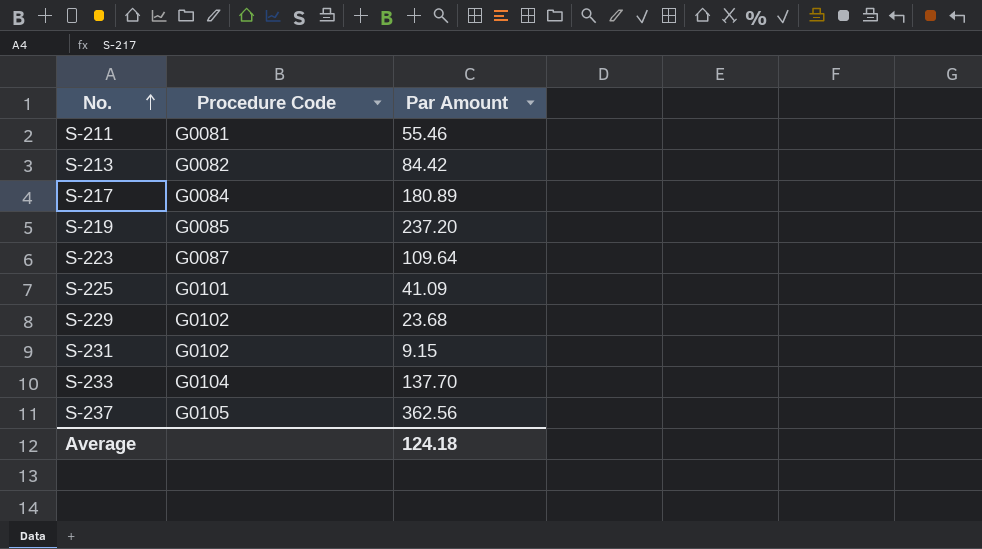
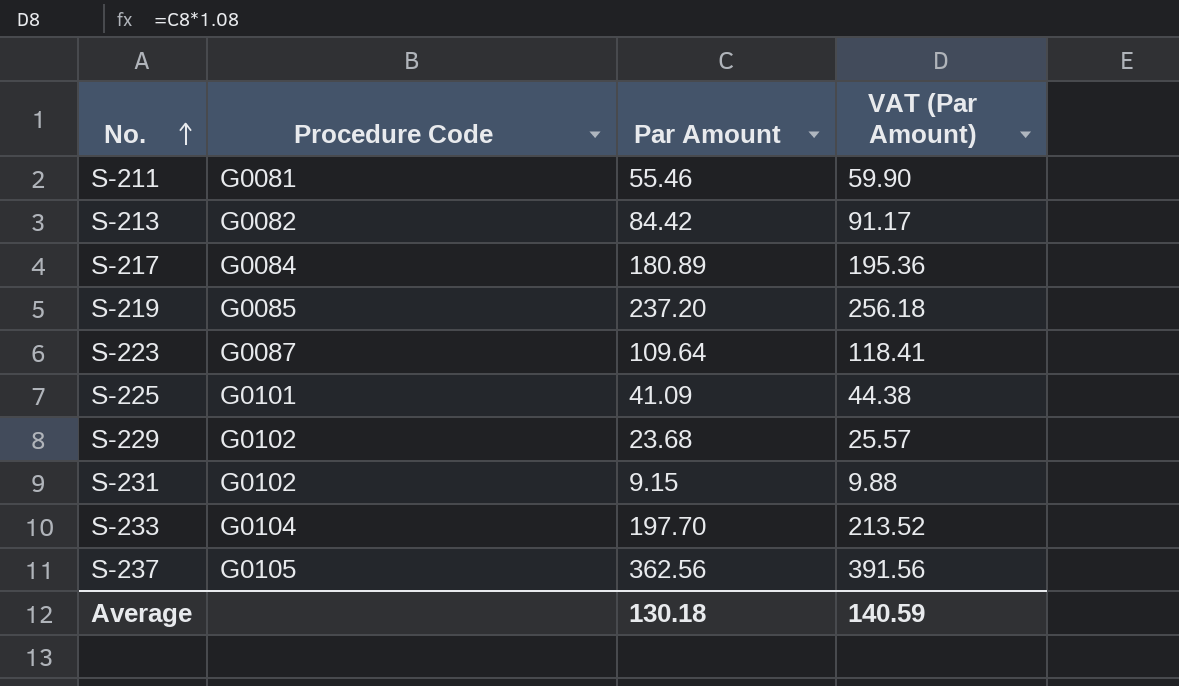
column VAT (Par Amount) | formula: none -> [Par Amount] * 1.08
S-233 | Par Amount: 137.70 -> 197.70
Average | Par Amount: 124.18 -> 130.18

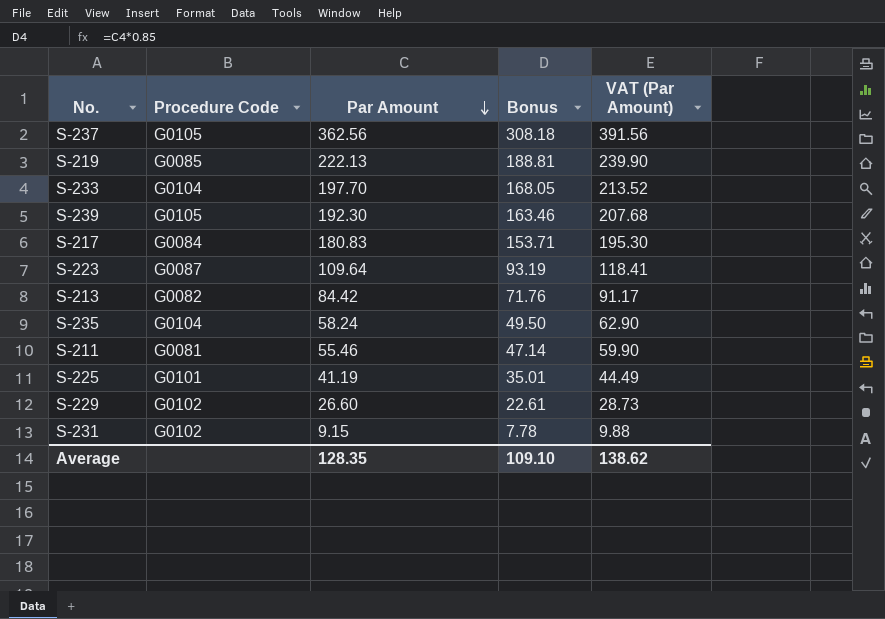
row order: No. ascending -> Par Amount descending
column Bonus | formula: none -> [Par Amount] * 0.85
S-219 | Par Amount: 237.20 -> 222.13
S-219 | VAT (Par Amount): 256.18 -> 239.90
row S-239: none -> G0105 | 192.30 | 163.46 | 207.68
S-217 | Par Amount: 180.89 -> 180.83
S-217 | VAT (Par Amount): 195.36 -> 195.30
row S-235: none -> G0104 | 58.24 | 49.50 | 62.90
S-225 | Par Amount: 41.09 -> 41.19
S-225 | VAT (Par Amount): 44.38 -> 44.49
S-229 | Par Amount: 23.68 -> 26.60
S-229 | VAT (Par Amount): 25.57 -> 28.73
Average | Par Amount: 130.18 -> 128.35
Average | VAT (Par Amount): 140.59 -> 138.62

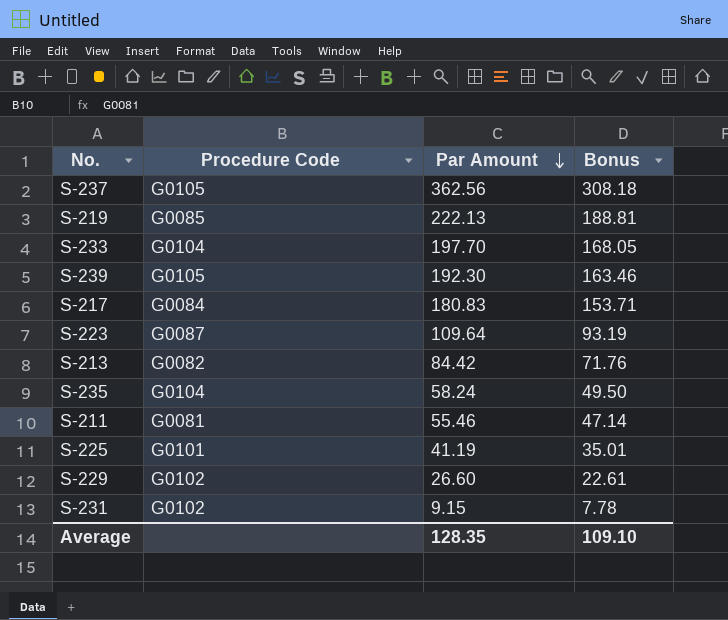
column VAT (Par Amount) | formula: [Par Amount] * 1.08 -> none

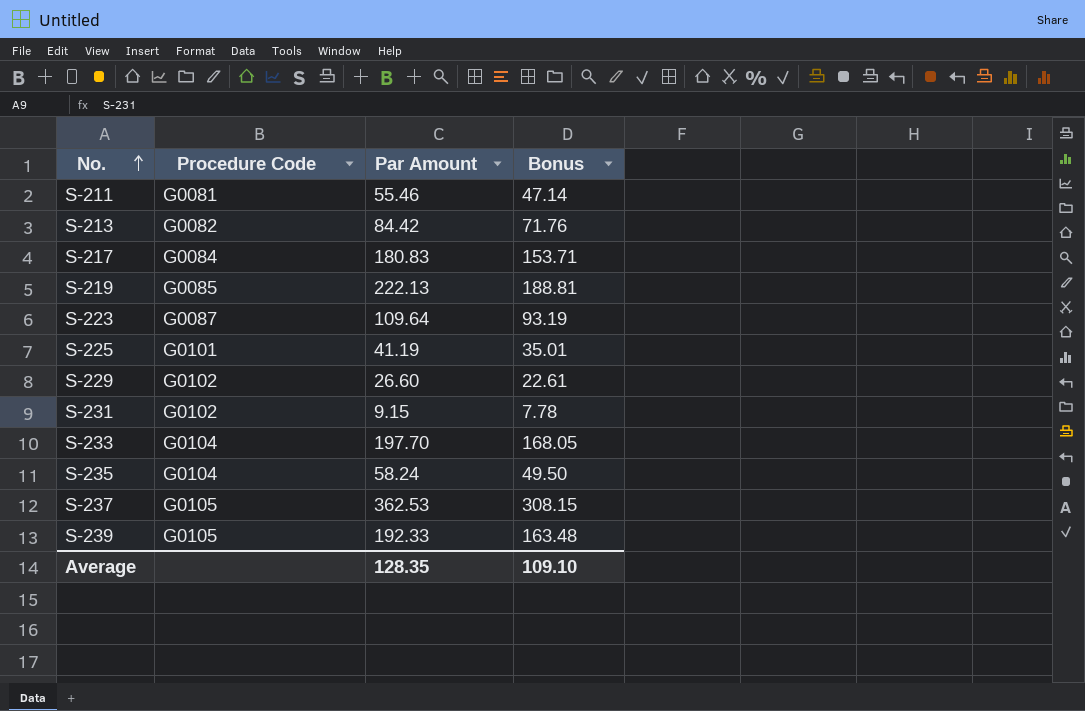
row order: Par Amount descending -> No. ascending
S-237 | Par Amount: 362.56 -> 362.53
S-237 | Bonus: 308.18 -> 308.15
S-239 | Par Amount: 192.30 -> 192.33
S-239 | Bonus: 163.46 -> 163.48

